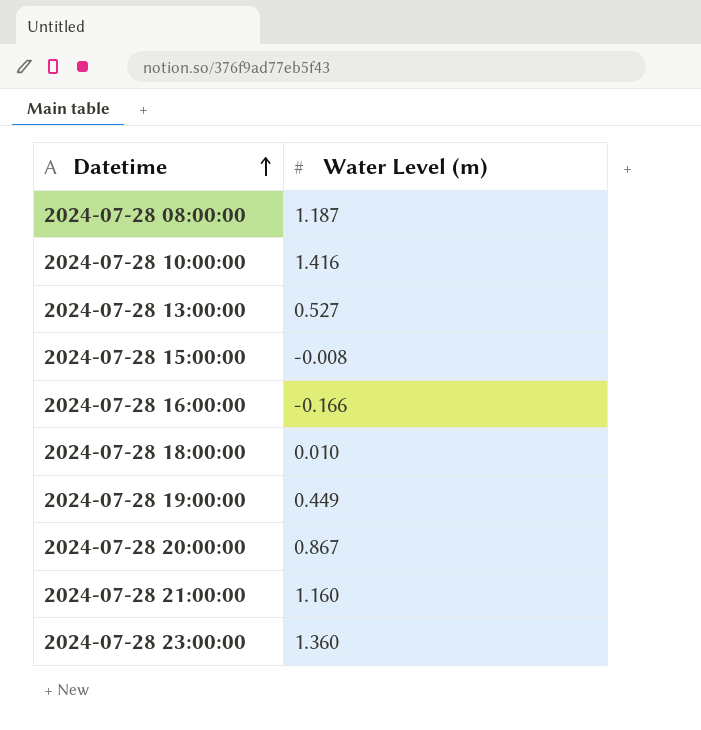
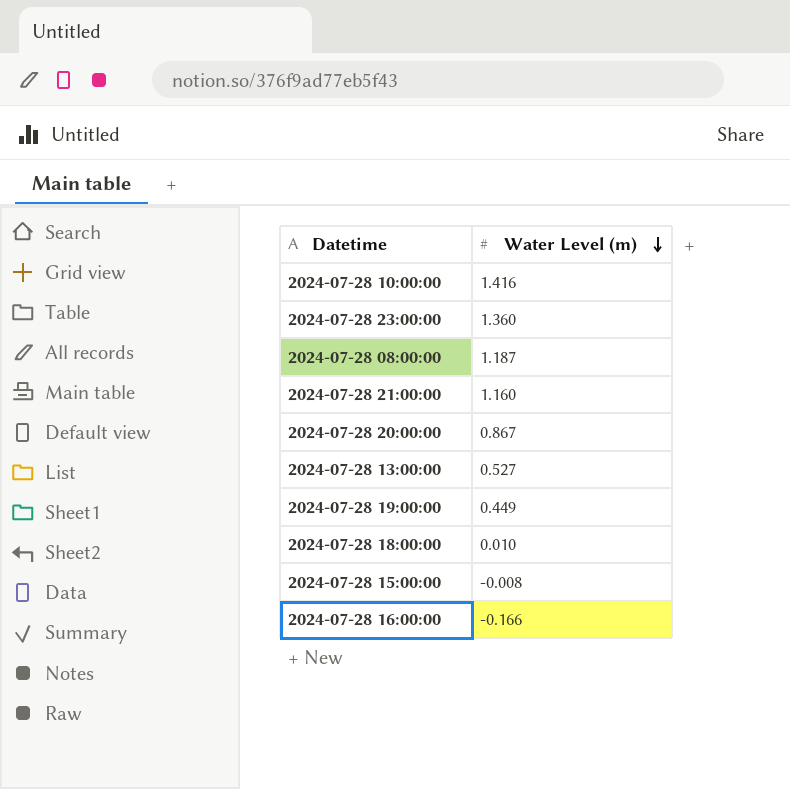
row order: Datetime ascending -> Water Level (m) descending

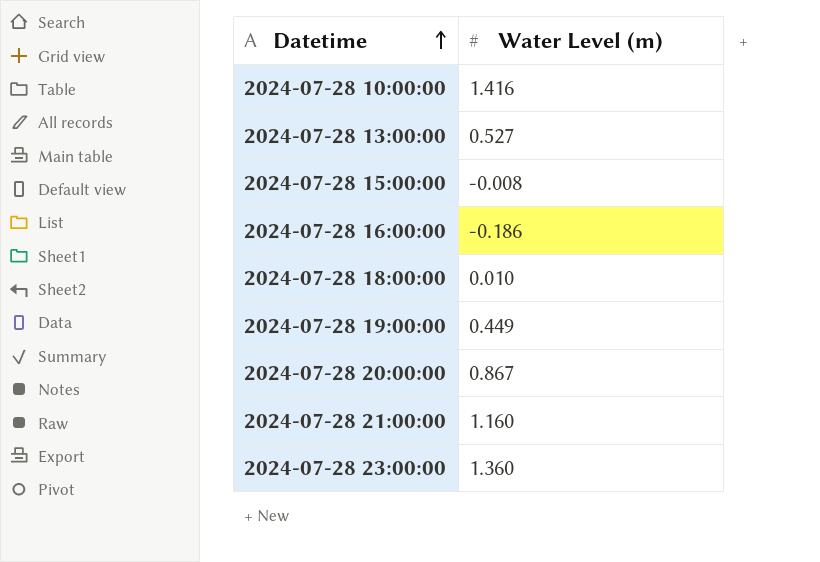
row order: Water Level (m) descending -> Datetime ascending
row 2024-07-28 08:00:00: 1.187 -> none
2024-07-28 16:00:00 | Water Level (m): -0.166 -> -0.186

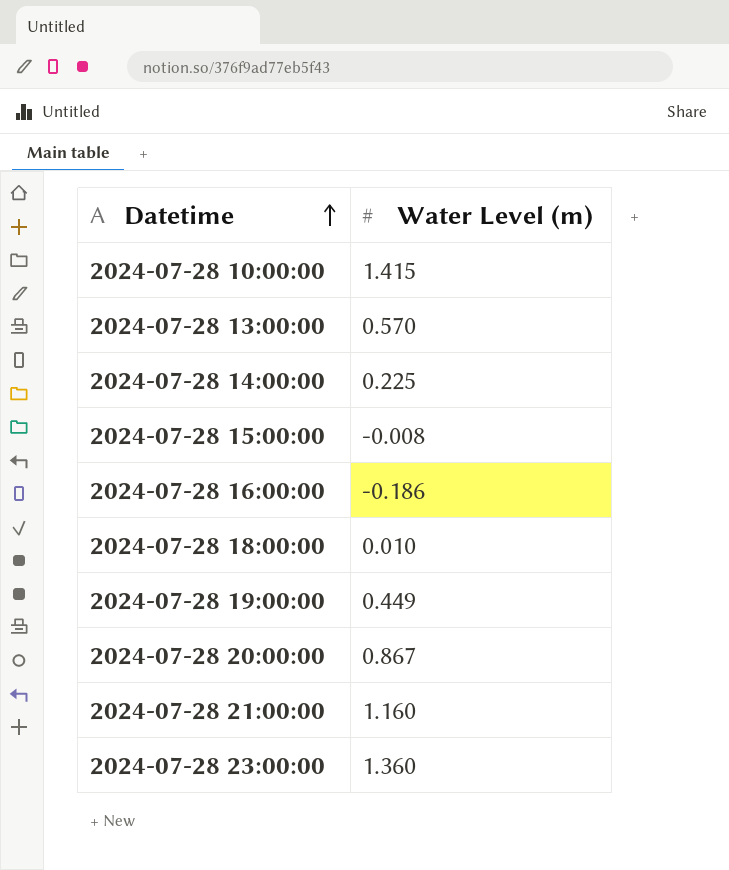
2024-07-28 10:00:00 | Water Level (m): 1.416 -> 1.415
2024-07-28 13:00:00 | Water Level (m): 0.527 -> 0.570
row 2024-07-28 14:00:00: none -> 0.225

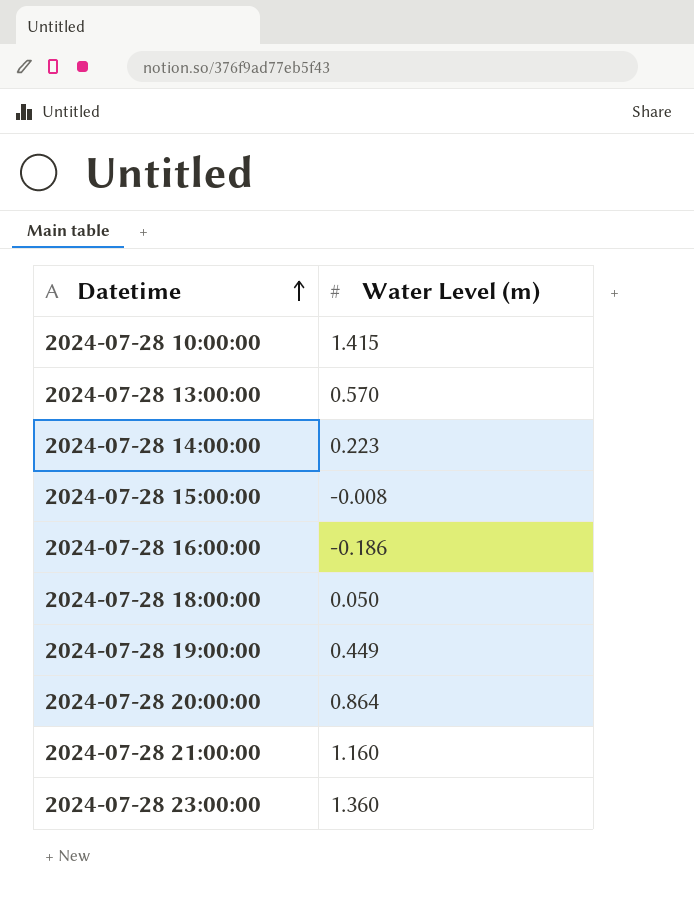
2024-07-28 14:00:00 | Water Level (m): 0.225 -> 0.223
2024-07-28 18:00:00 | Water Level (m): 0.010 -> 0.050
2024-07-28 20:00:00 | Water Level (m): 0.867 -> 0.864

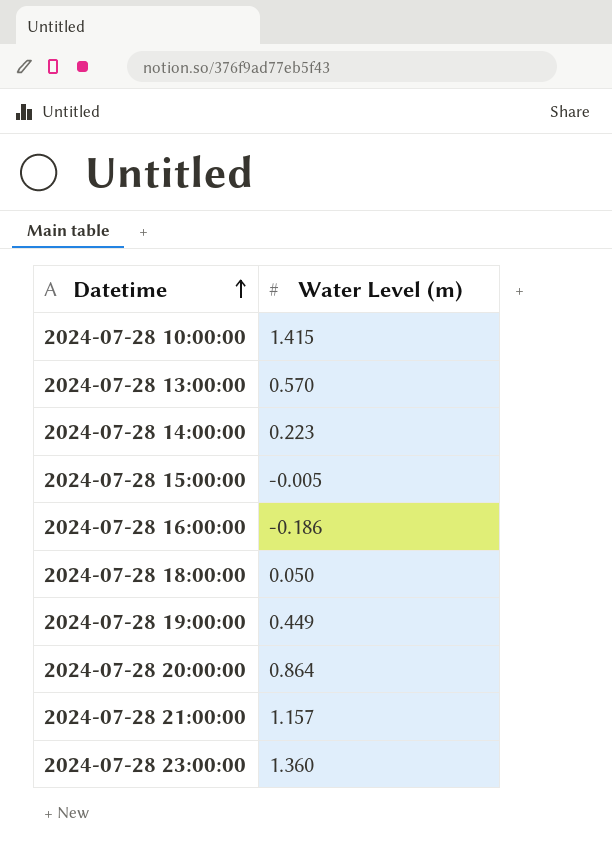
2024-07-28 15:00:00 | Water Level (m): -0.008 -> -0.005
2024-07-28 21:00:00 | Water Level (m): 1.160 -> 1.157

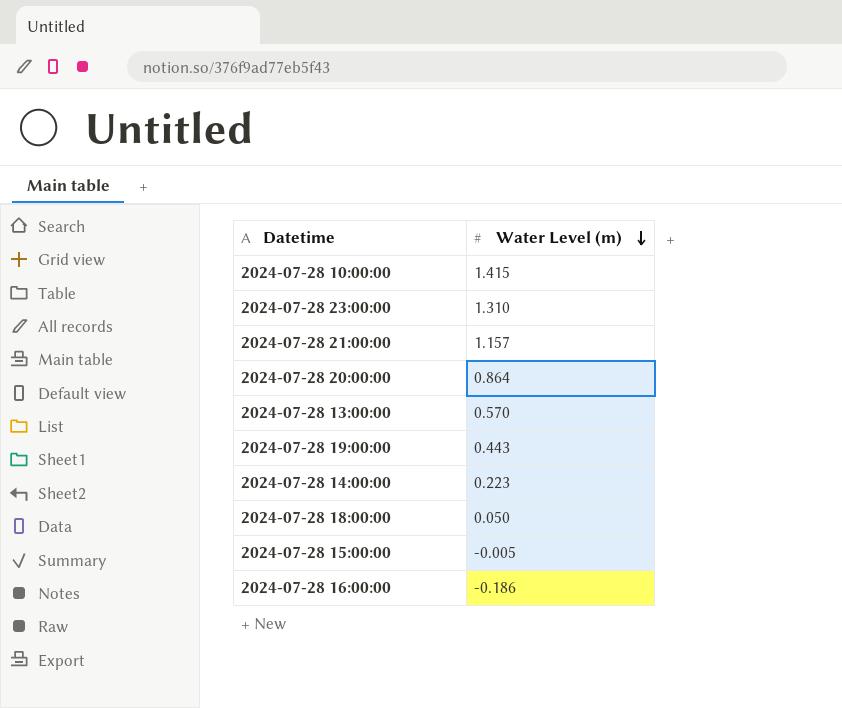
row order: Datetime ascending -> Water Level (m) descending
2024-07-28 23:00:00 | Water Level (m): 1.360 -> 1.310
2024-07-28 19:00:00 | Water Level (m): 0.449 -> 0.443

